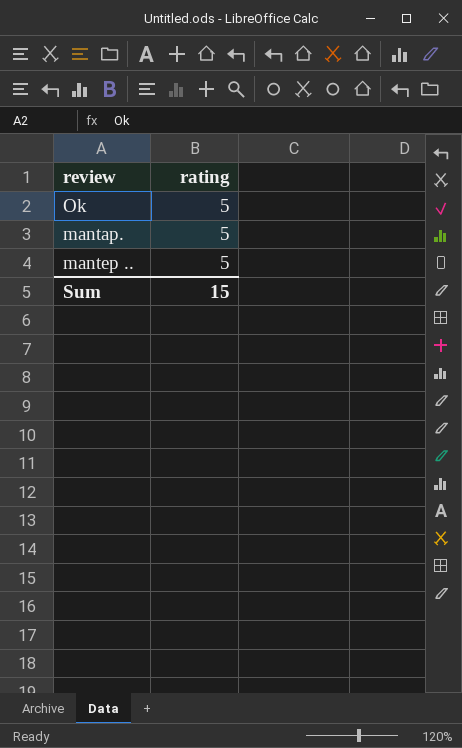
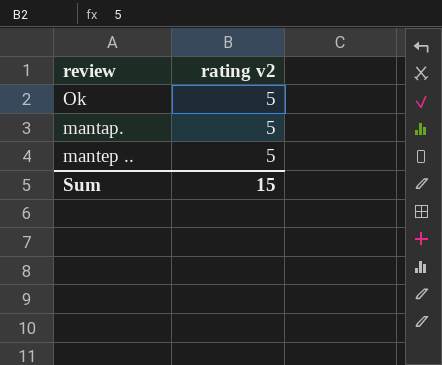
column name: rating -> rating v2

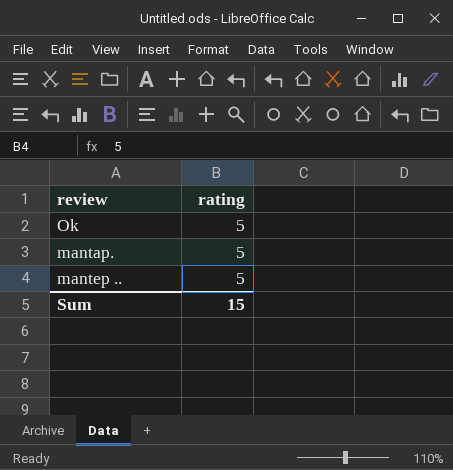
column name: rating v2 -> rating

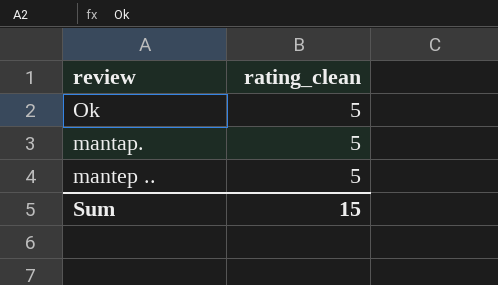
column name: rating -> rating_clean

